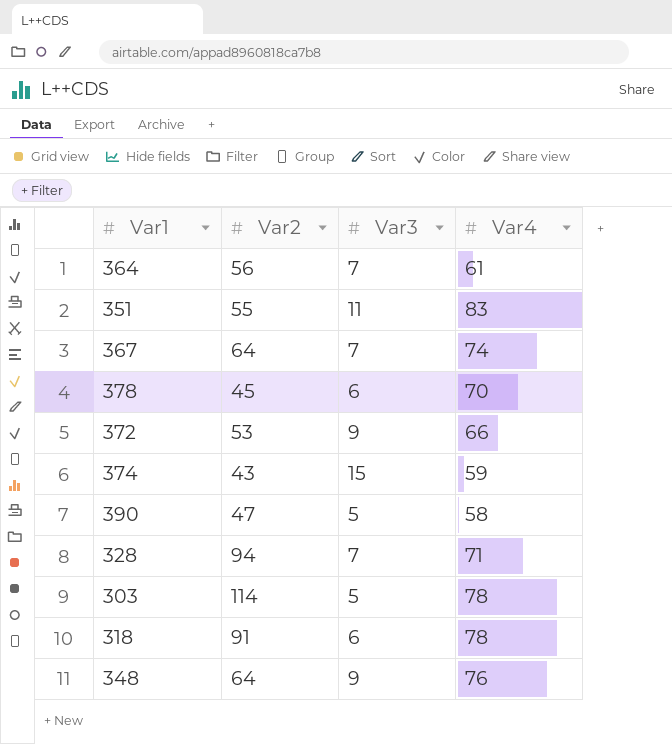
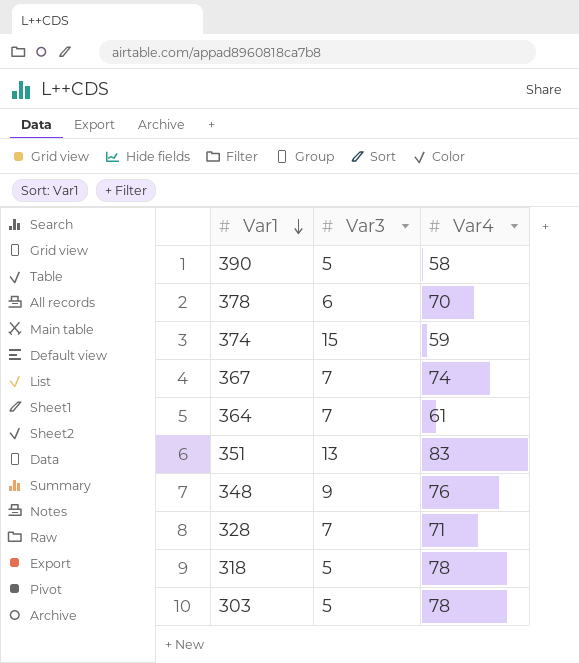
row order: none -> Var1 descending
column Var2 | position: 2 -> none
row 372: 53 | 9 | 66 -> none
351 | Var3: 11 -> 13
318 | Var3: 6 -> 5

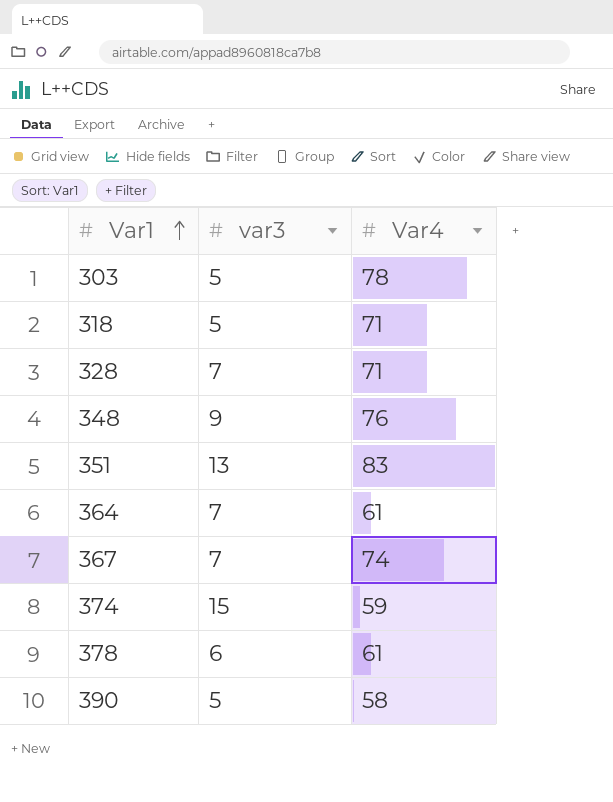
row order: Var1 descending -> Var1 ascending
column name: Var3 -> var3
318 | Var4: 78 -> 71
378 | Var4: 70 -> 61

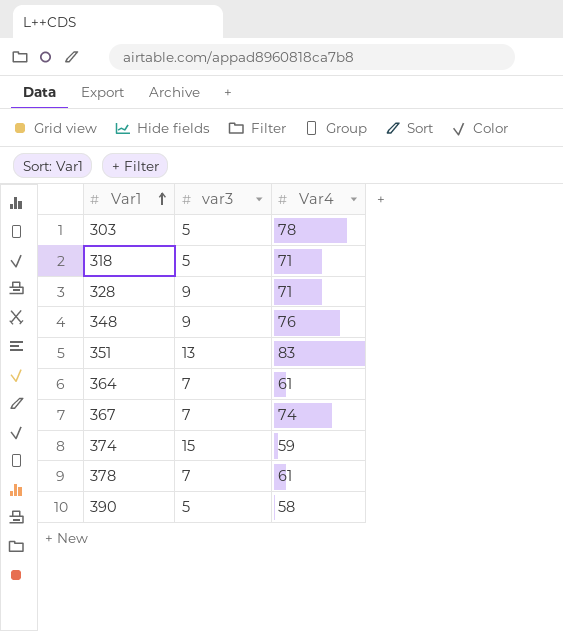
328 | var3: 7 -> 9
378 | var3: 6 -> 7

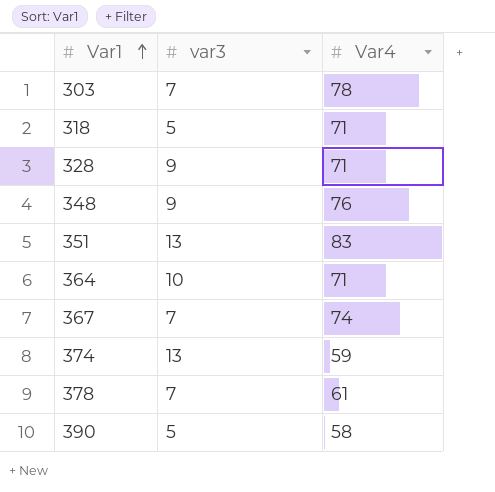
303 | var3: 5 -> 7
364 | var3: 7 -> 10
364 | Var4: 61 -> 71
374 | var3: 15 -> 13

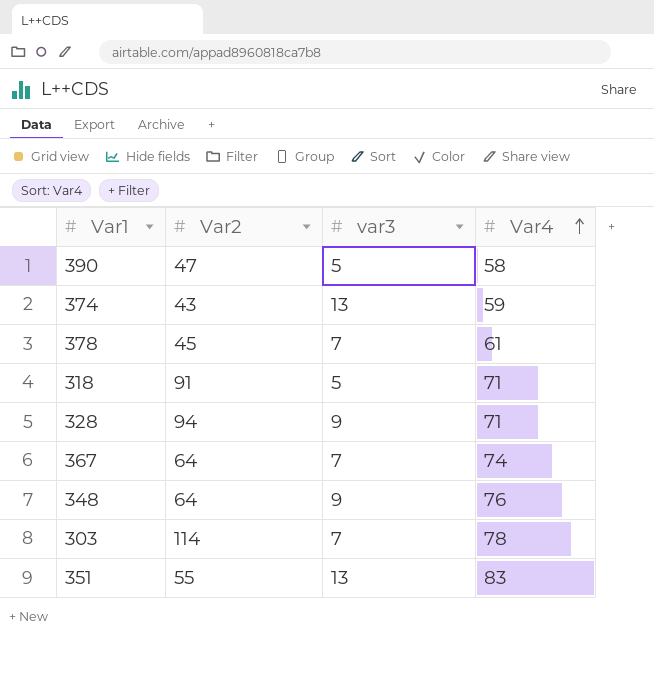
row order: Var1 ascending -> Var4 ascending
column Var2 | position: none -> 2
row 364: 10 | 71 -> none

